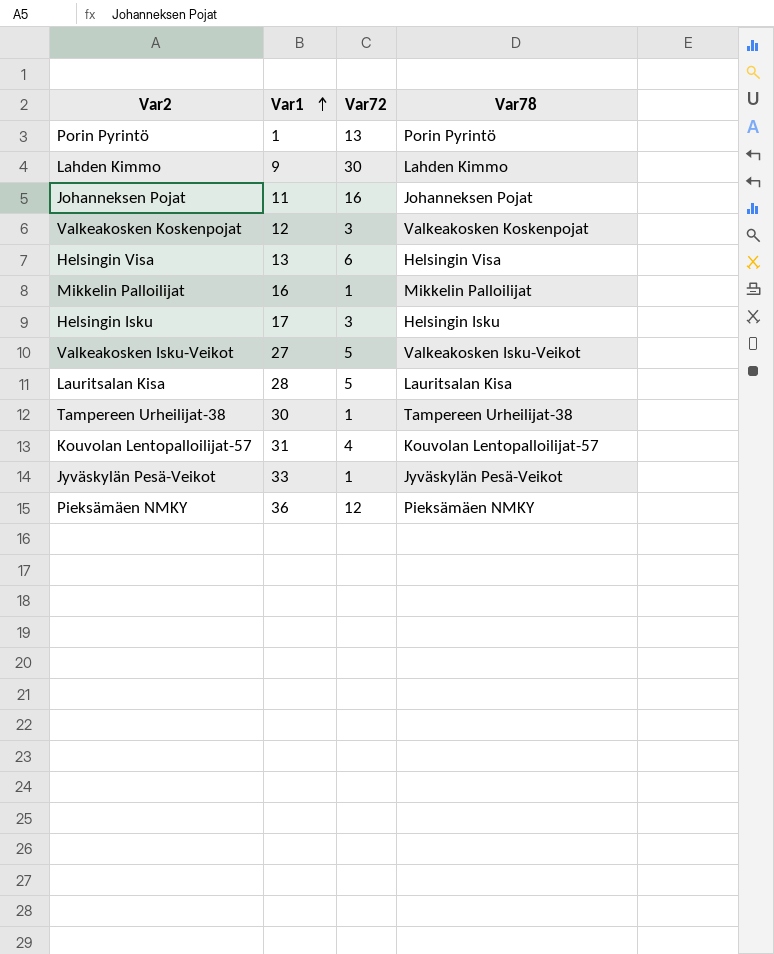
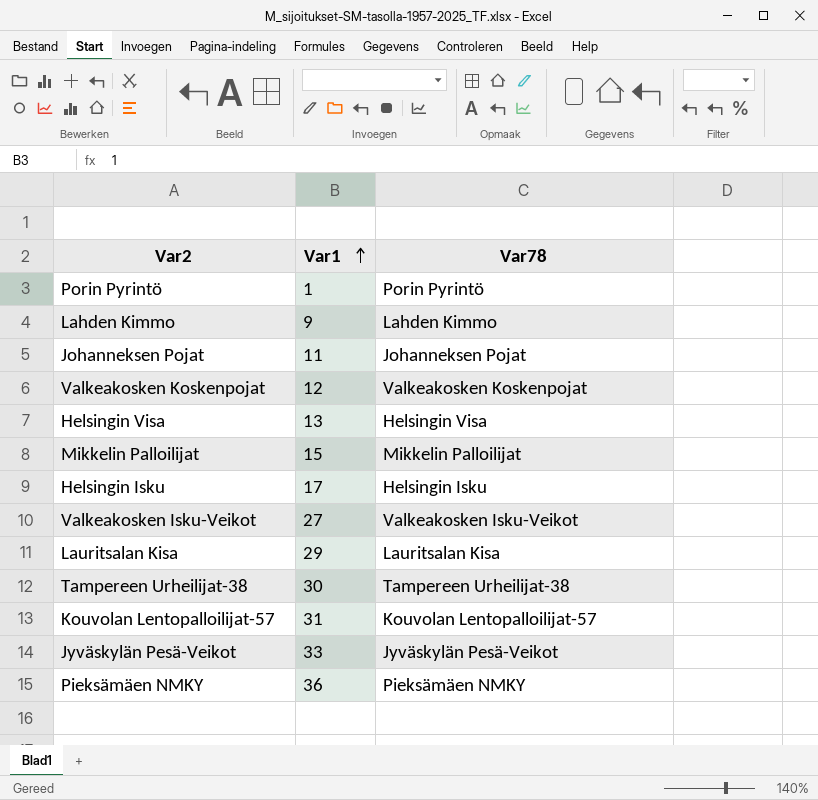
column Var72 | position: 3 -> none
Mikkelin Palloilijat | Var1: 16 -> 15
Lauritsalan Kisa | Var1: 28 -> 29

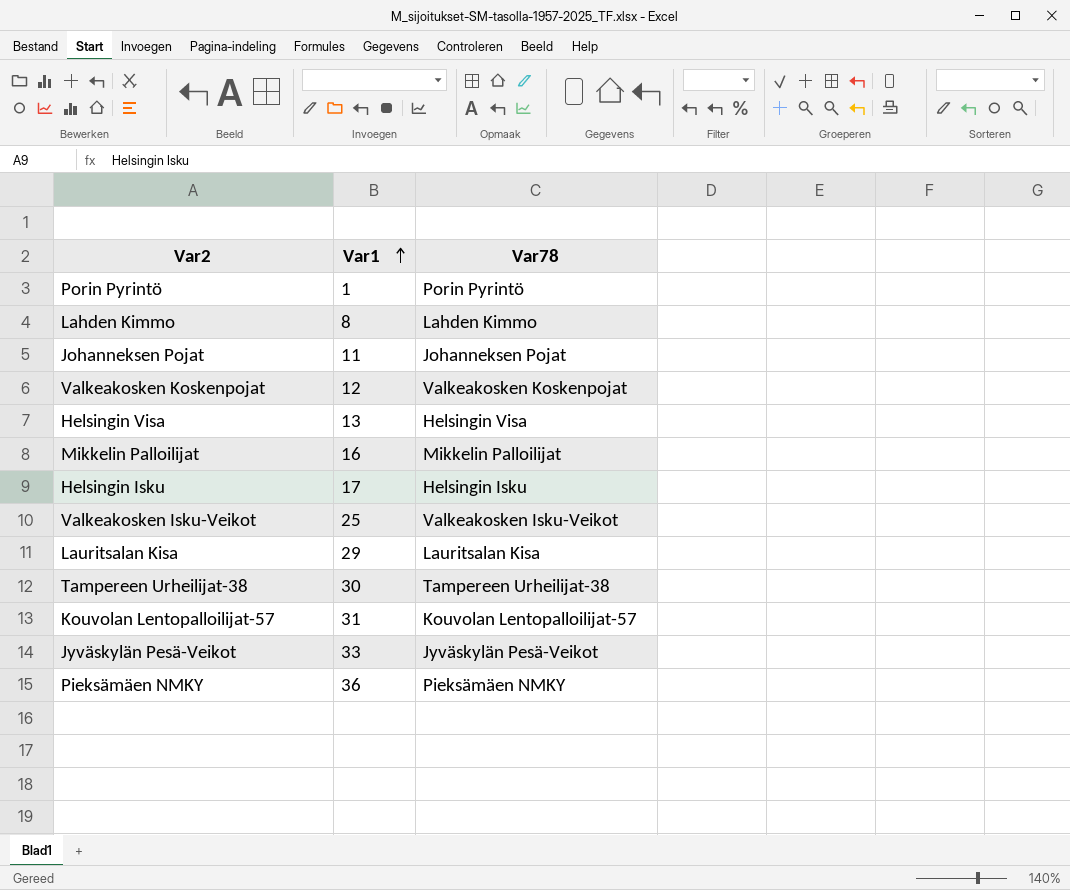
Lahden Kimmo | Var1: 9 -> 8
Mikkelin Palloilijat | Var1: 15 -> 16
Valkeakosken Isku-Veikot | Var1: 27 -> 25

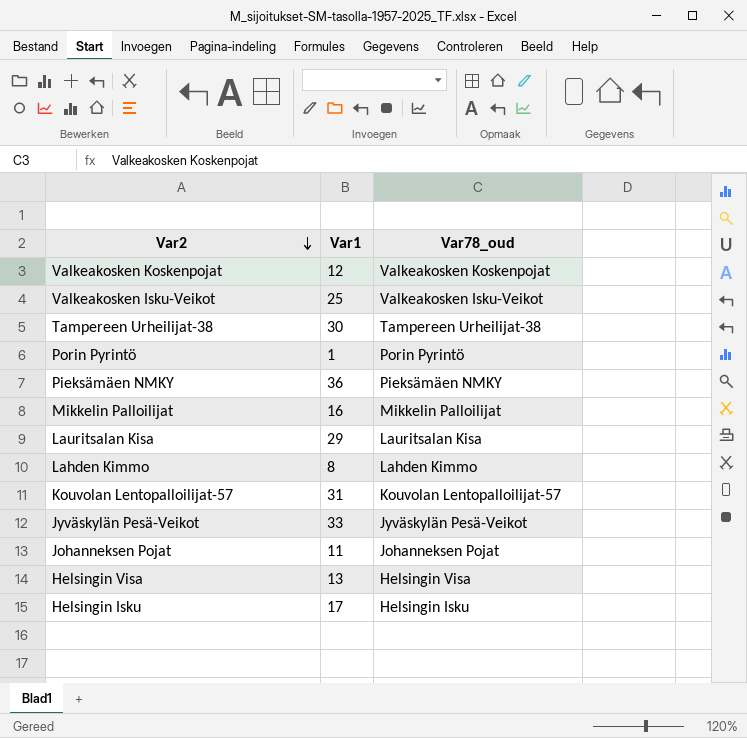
row order: Var1 ascending -> Var2 descending
column name: Var78 -> Var78_oud

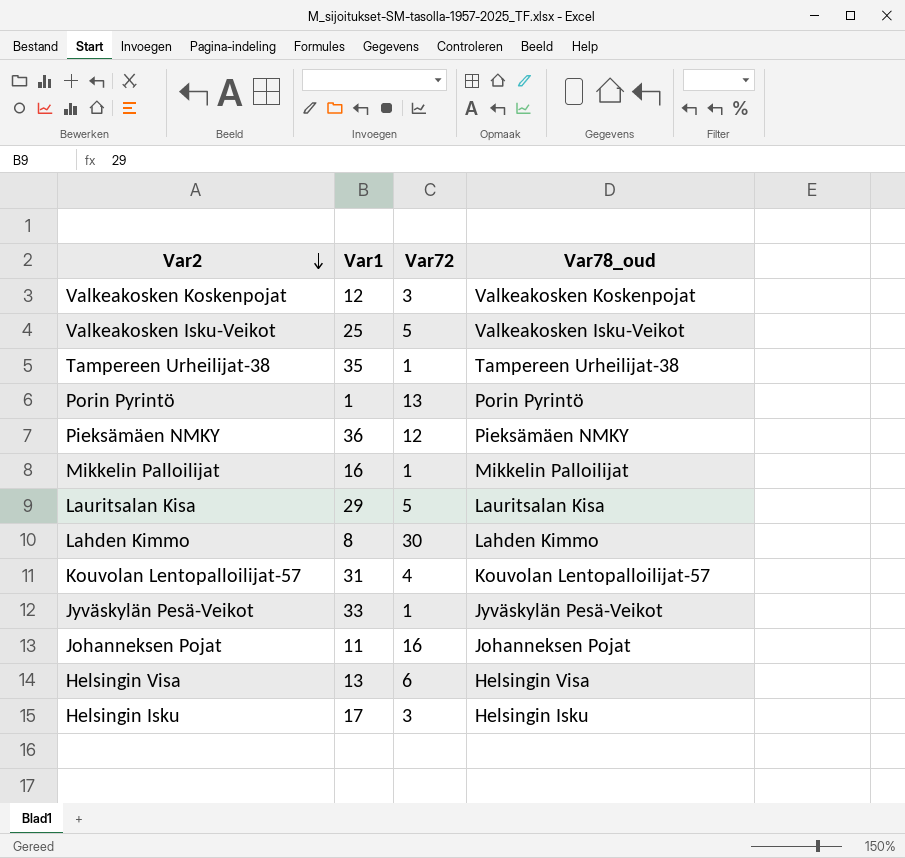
column Var72 | position: none -> 3
Tampereen Urheilijat-38 | Var1: 30 -> 35

